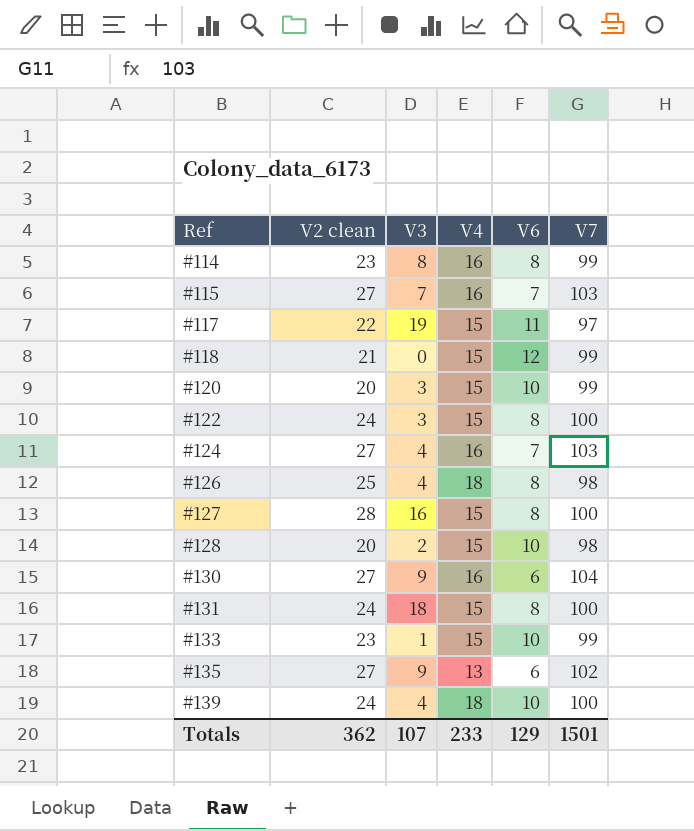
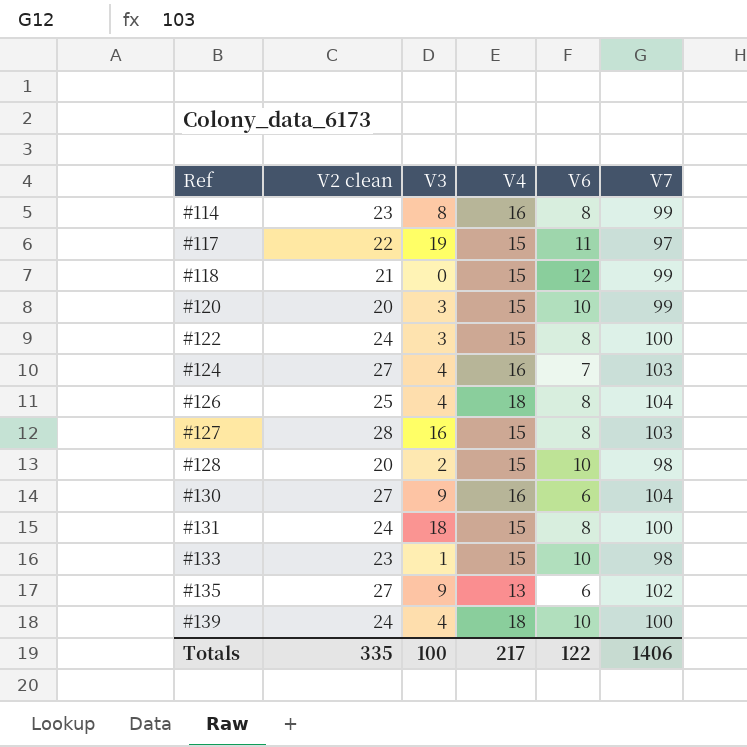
row #115: 27 | 7 | 16 | 7 | 103 -> none
#126 | V7: 98 -> 104
#127 | V7: 100 -> 103
#133 | V7: 99 -> 98
Totals | V2 clean: 362 -> 335
Totals | V3: 107 -> 100
Totals | V4: 233 -> 217
Totals | V6: 129 -> 122
Totals | V7: 1501 -> 1406

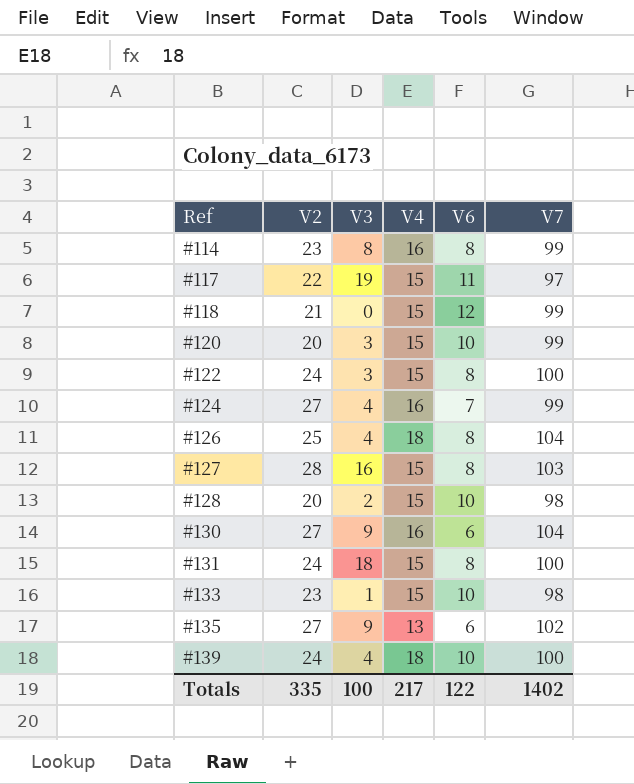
column name: V2 clean -> V2
#124 | V7: 103 -> 99
Totals | V7: 1406 -> 1402

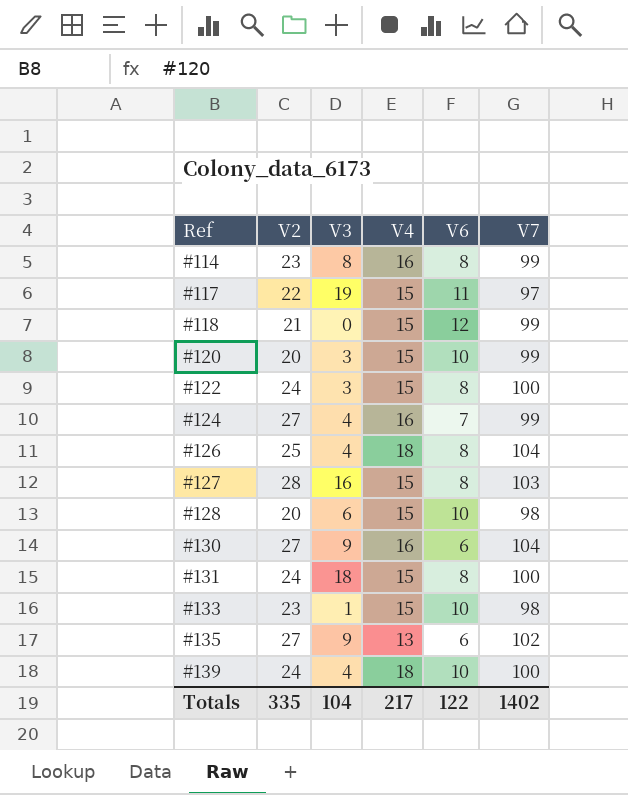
#128 | V3: 2 -> 6
Totals | V3: 100 -> 104

